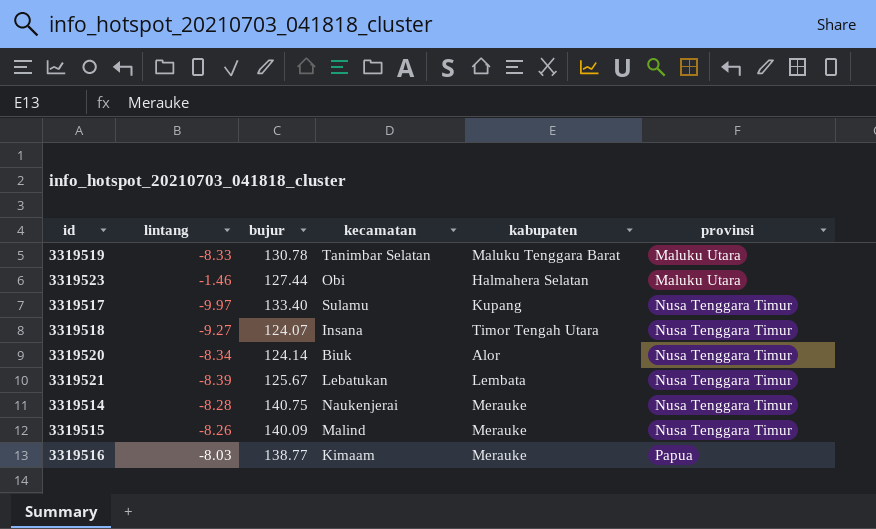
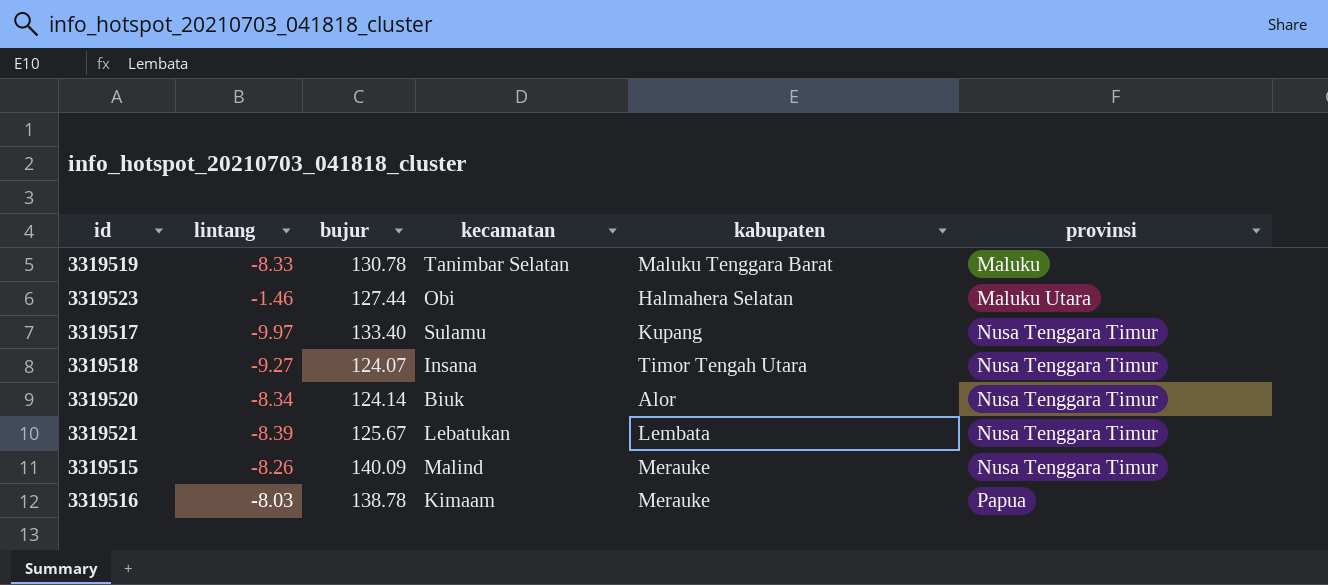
row 3319514: -8.28 | 140.75 | Naukenjerai | Merauke | Nusa Tenggara Timur -> none
3319519 | provinsi: Maluku Utara -> Maluku
3319516 | bujur: 138.77 -> 138.78

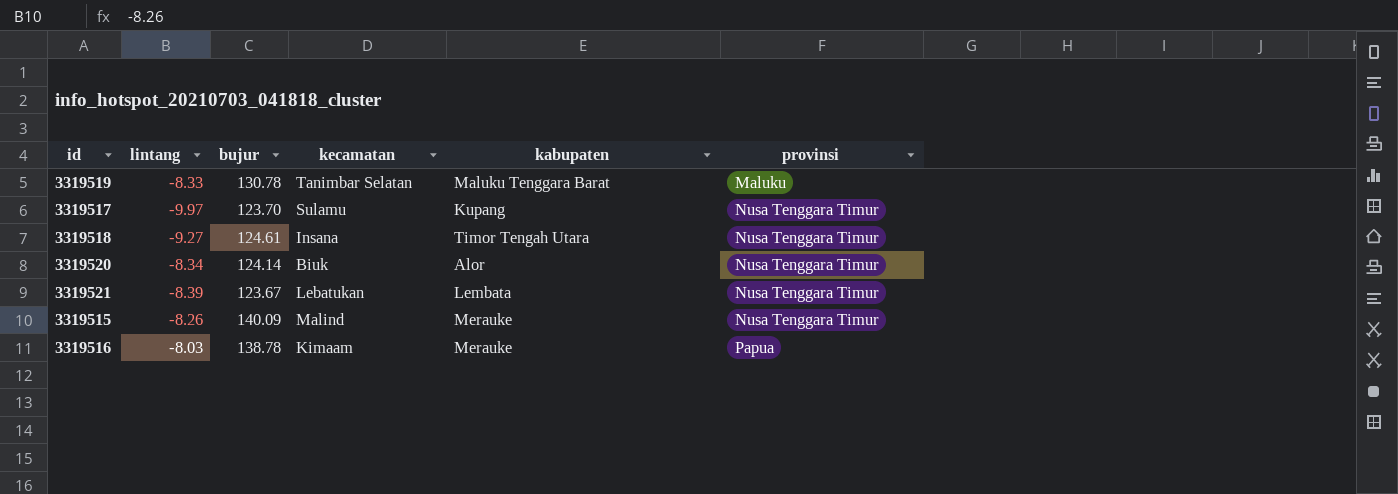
row 3319523: -1.46 | 127.44 | Obi | Halmahera Selatan | Maluku Utara -> none
3319517 | bujur: 133.40 -> 123.70
3319518 | bujur: 124.07 -> 124.61
3319521 | bujur: 125.67 -> 123.67

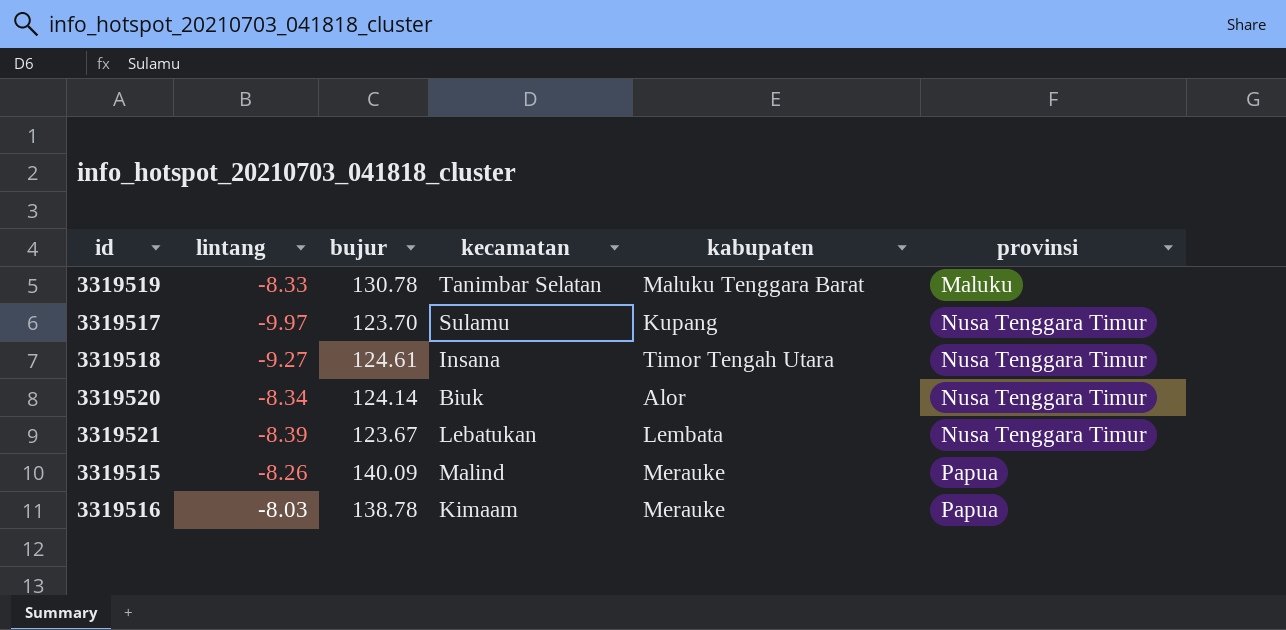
3319515 | provinsi: Nusa Tenggara Timur -> Papua

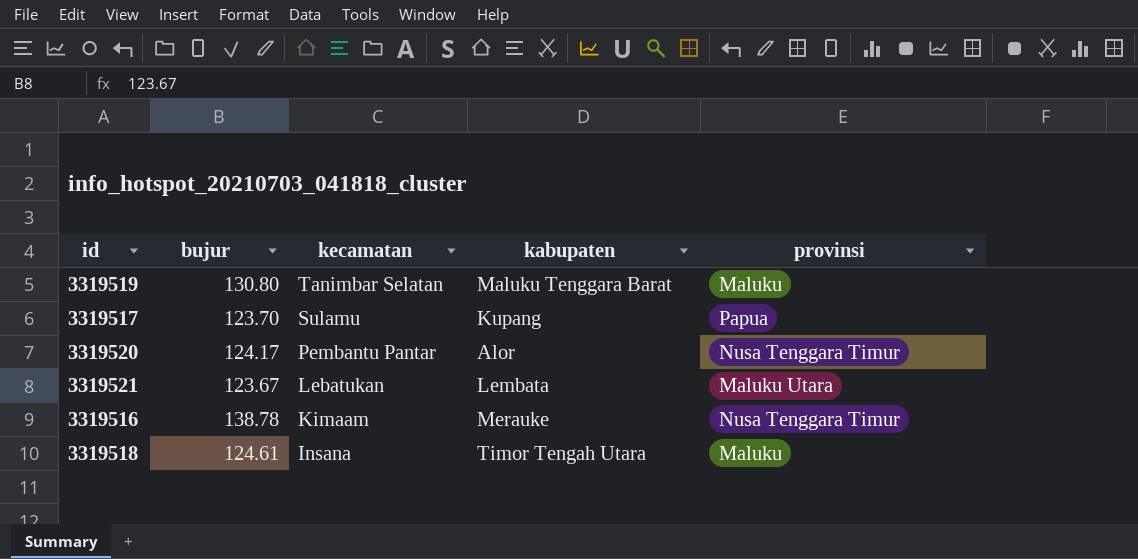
row order: provinsi ascending -> kecamatan descending
column lintang | position: 2 -> none
row 3319515: -8.26 | 140.09 | Malind | Merauke | Papua -> none
3319519 | bujur: 130.78 -> 130.80
3319517 | provinsi: Nusa Tenggara Timur -> Papua
3319520 | bujur: 124.14 -> 124.17
3319520 | kecamatan: Biuk -> Pembantu Pantar
3319521 | provinsi: Nusa Tenggara Timur -> Maluku Utara
3319516 | provinsi: Papua -> Nusa Tenggara Timur
3319518 | provinsi: Nusa Tenggara Timur -> Maluku

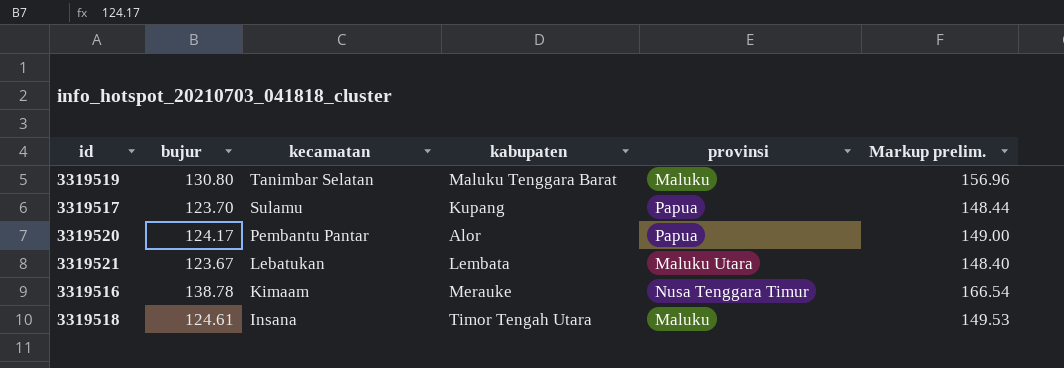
column Markup prelim. | formula: none -> [bujur] * 1.2
3319520 | provinsi: Nusa Tenggara Timur -> Papua

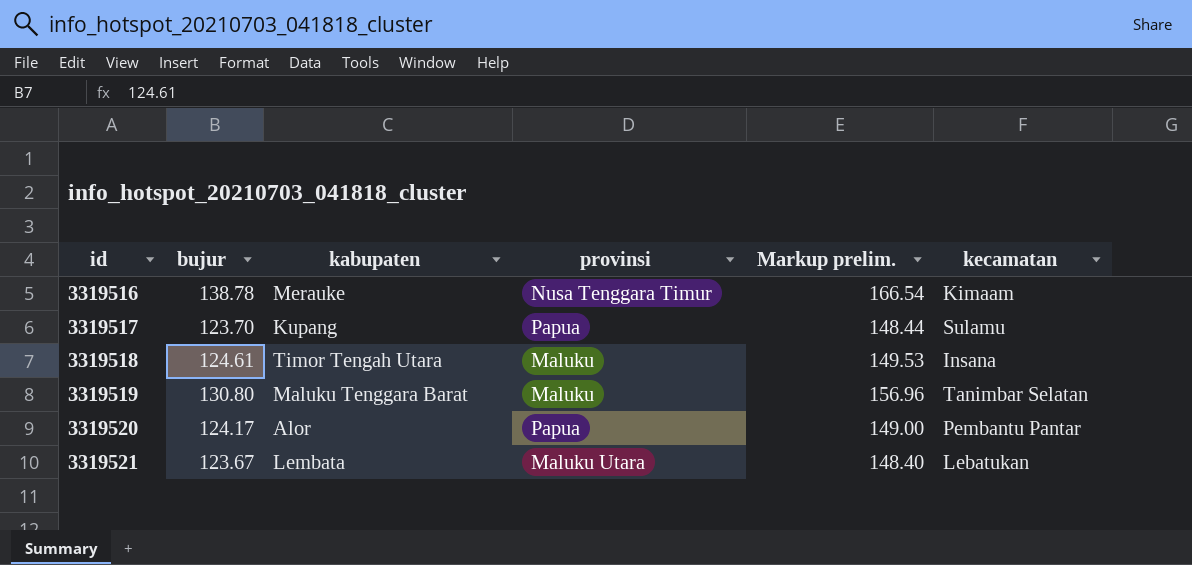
row order: kecamatan descending -> id ascending
column kecamatan | position: 3 -> 6

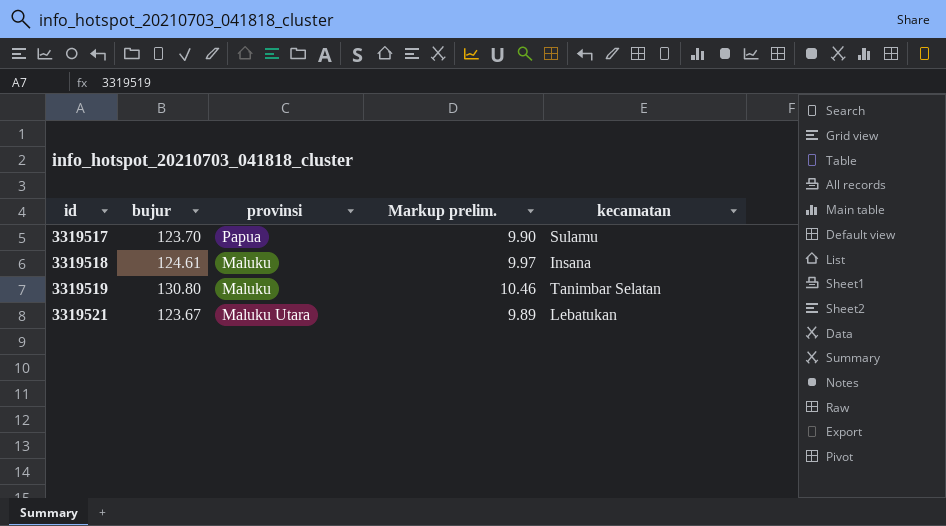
column kabupaten | position: 3 -> none
column Markup prelim. | formula: [bujur] * 1.2 -> [bujur] * 0.08
row 3319516: 138.78 | Merauke | Nusa Tenggara Timur | 166.54 | Kimaam -> none
row 3319520: 124.17 | Alor | Papua | 149.00 | Pembantu Pantar -> none

